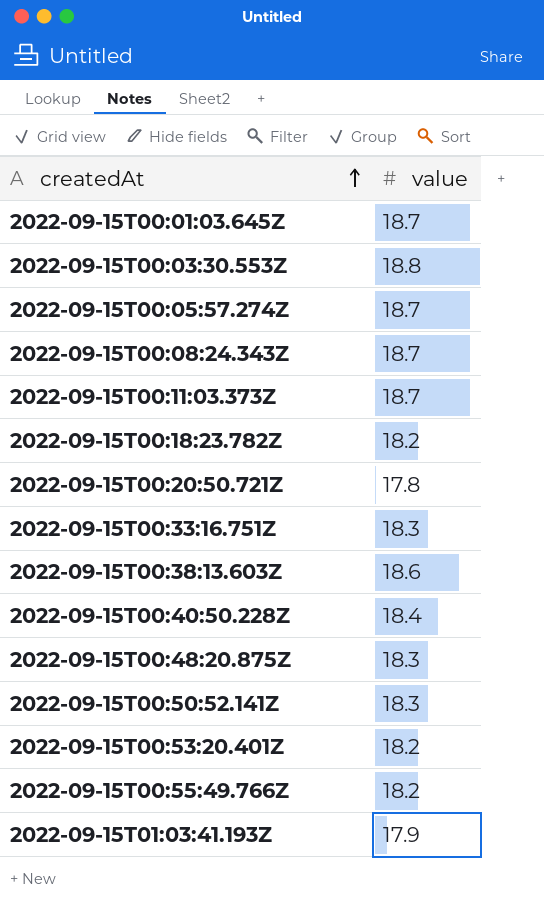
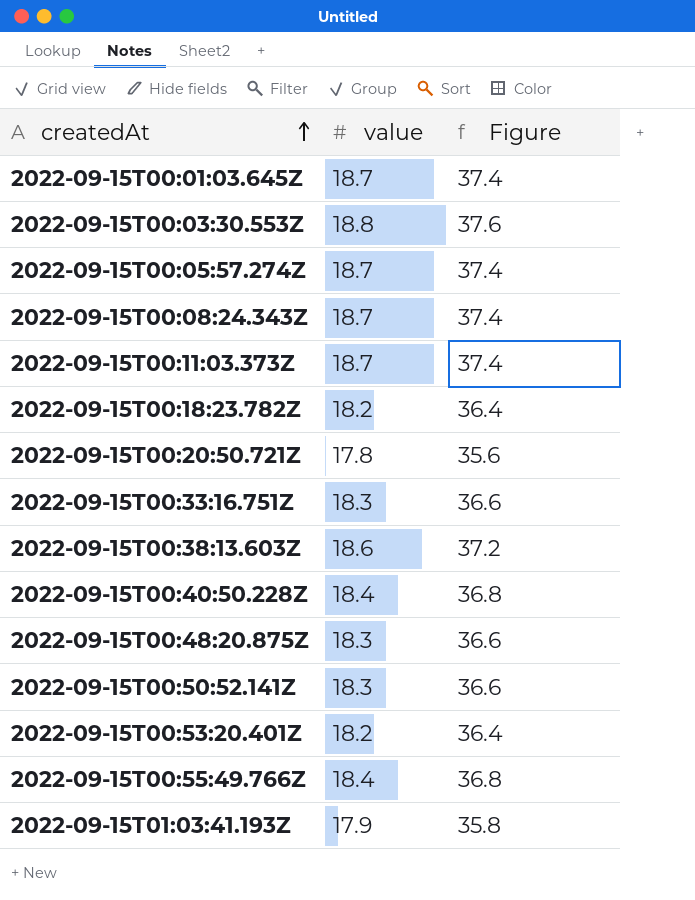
column Figure | formula: none -> [value] * 2
2022-09-15T00:55:49.766Z | value: 18.2 -> 18.4

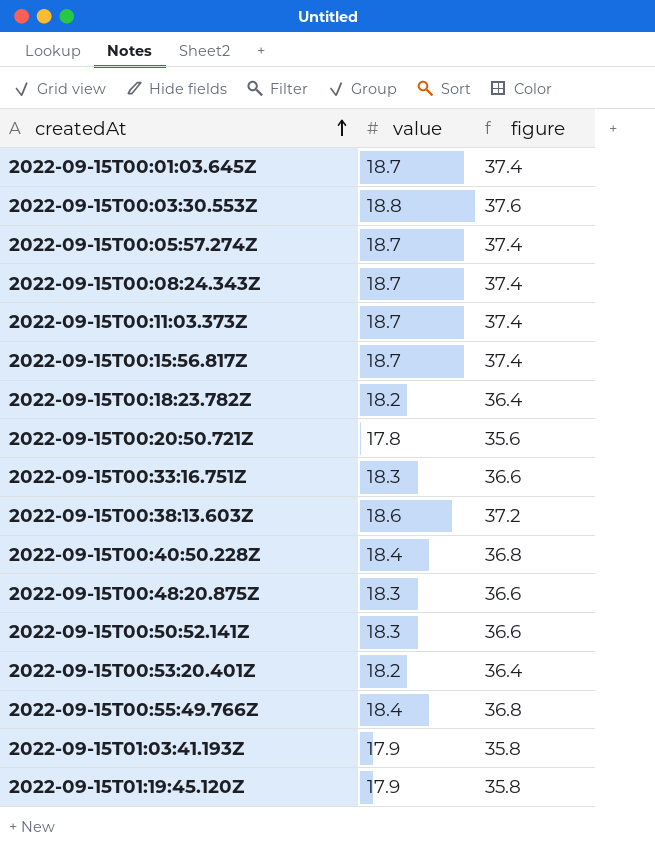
column name: Figure -> figure
row 2022-09-15T00:15:56.817Z: none -> 18.7 | 37.4
row 2022-09-15T01:19:45.120Z: none -> 17.9 | 35.8

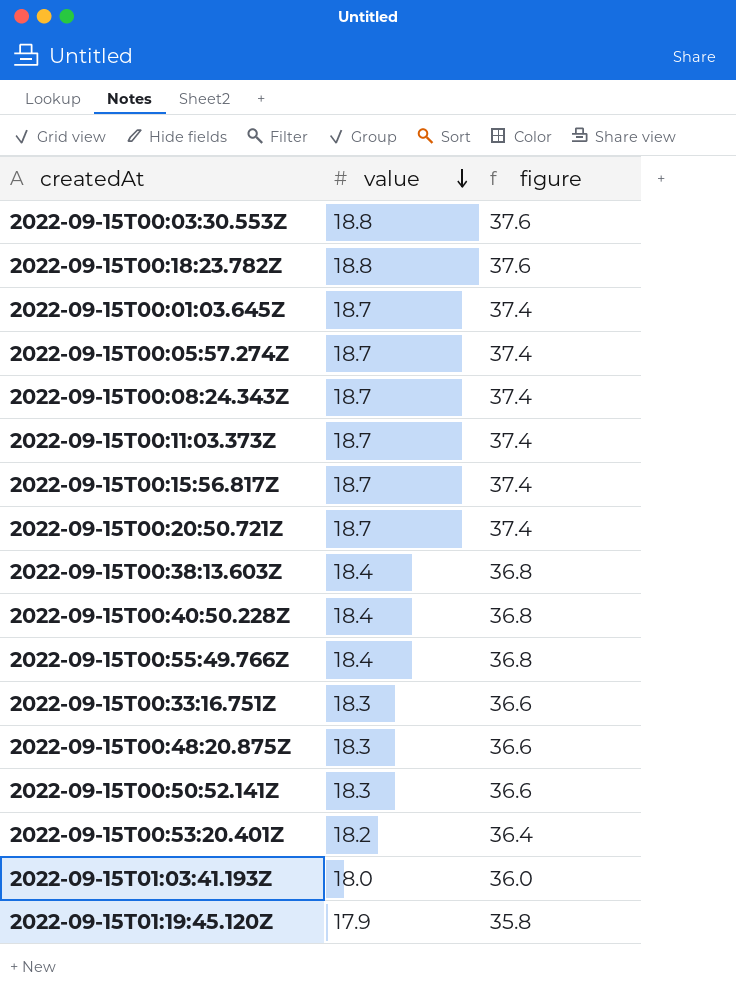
row order: createdAt ascending -> value descending
2022-09-15T00:18:23.782Z | value: 18.2 -> 18.8
2022-09-15T00:18:23.782Z | figure: 36.4 -> 37.6
2022-09-15T00:20:50.721Z | value: 17.8 -> 18.7
2022-09-15T00:20:50.721Z | figure: 35.6 -> 37.4
2022-09-15T00:38:13.603Z | value: 18.6 -> 18.4
2022-09-15T00:38:13.603Z | figure: 37.2 -> 36.8
2022-09-15T01:03:41.193Z | value: 17.9 -> 18.0
2022-09-15T01:03:41.193Z | figure: 35.8 -> 36.0

